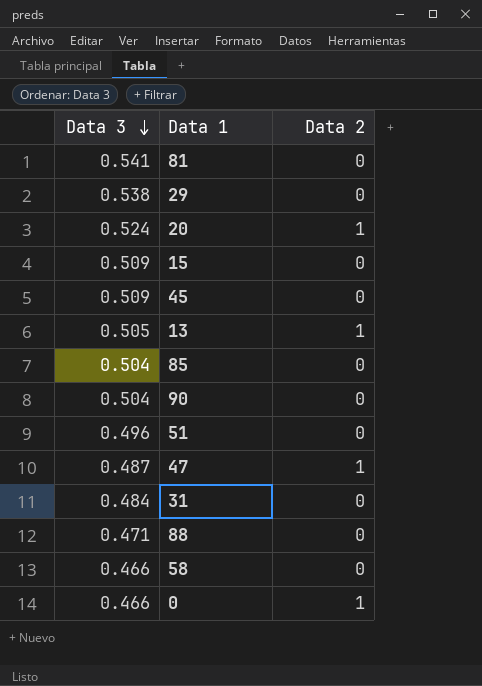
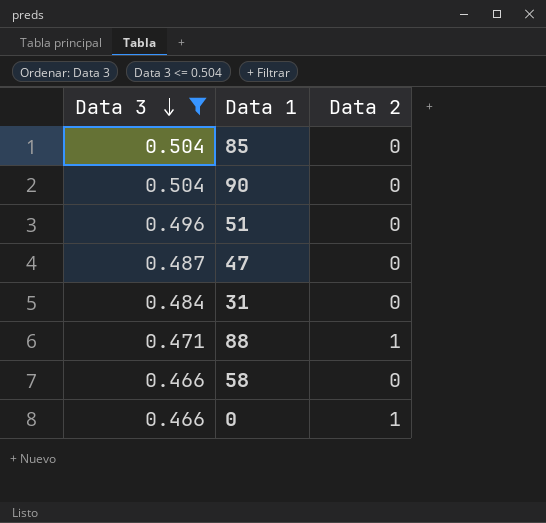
filter: none -> Data 3 <= 0.504
47 | Data 2: 1 -> 0
88 | Data 2: 0 -> 1

